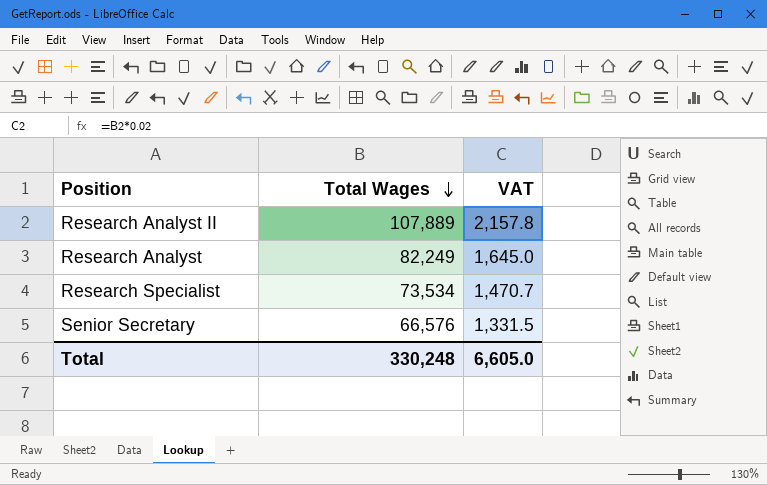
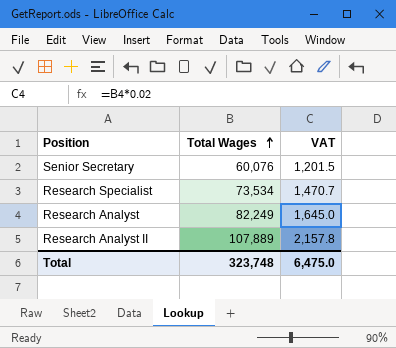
row order: Total Wages descending -> Total Wages ascending
Senior Secretary | Total Wages: 66,576 -> 60,076
Senior Secretary | VAT: 1,331.5 -> 1,201.5
Total | Total Wages: 330,248 -> 323,748
Total | VAT: 6,605.0 -> 6,475.0

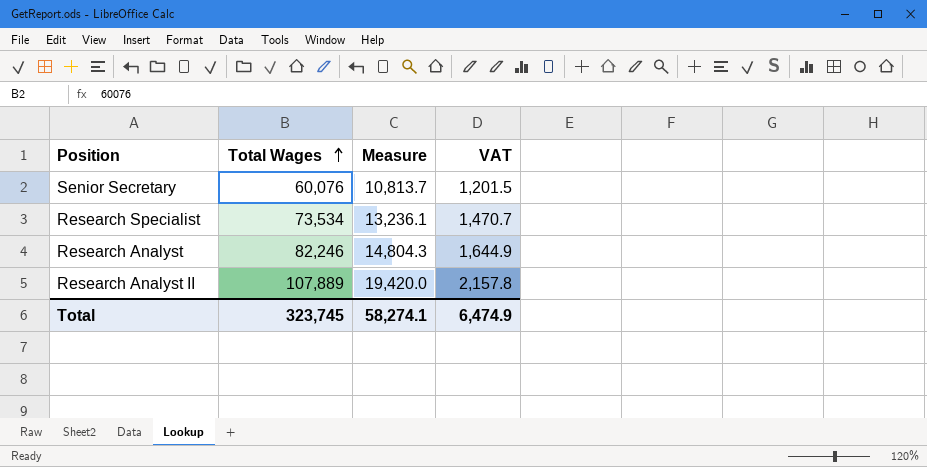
column Measure | formula: none -> [Total Wages] * 0.18
Research Analyst | Total Wages: 82,249 -> 82,246
Research Analyst | VAT: 1,645.0 -> 1,644.9
Total | Total Wages: 323,748 -> 323,745
Total | VAT: 6,475.0 -> 6,474.9

